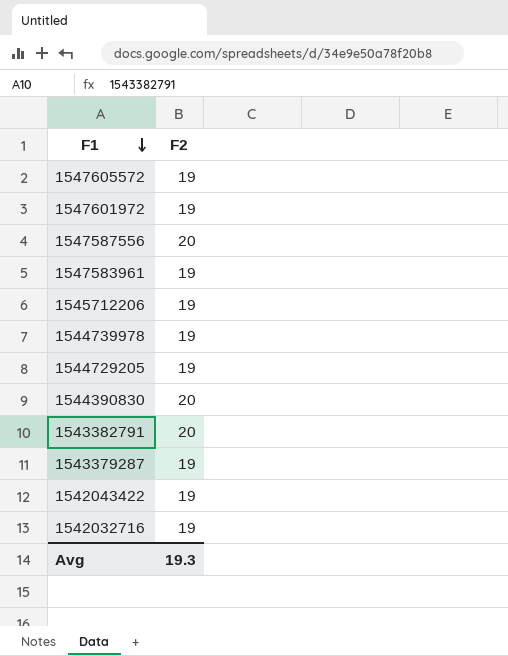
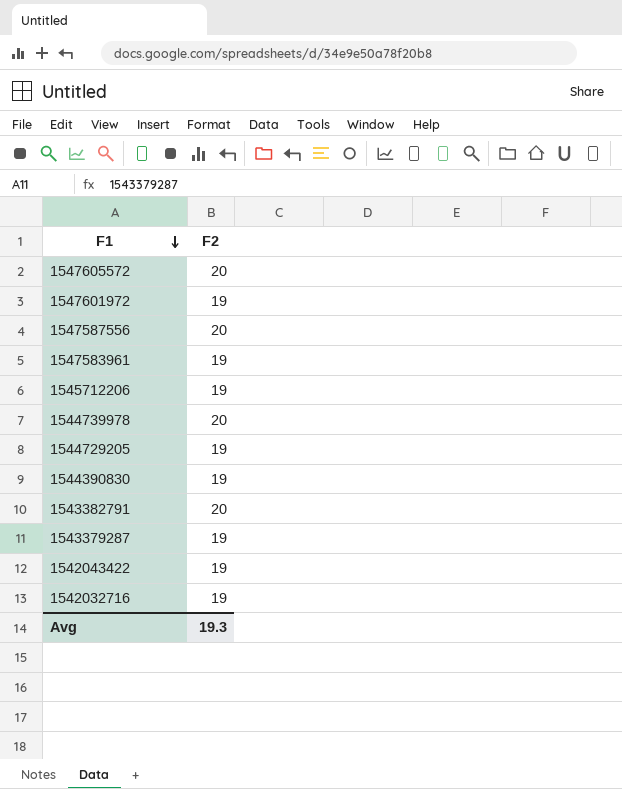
1547605572 | F2: 19 -> 20
1544739978 | F2: 19 -> 20
1544390830 | F2: 20 -> 19

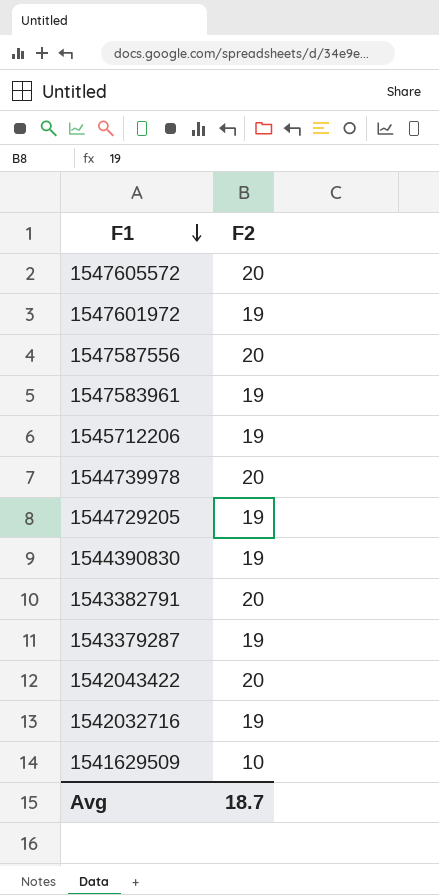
1542043422 | F2: 19 -> 20
row 1541629509: none -> 10
Avg | F2: 19.3 -> 18.7

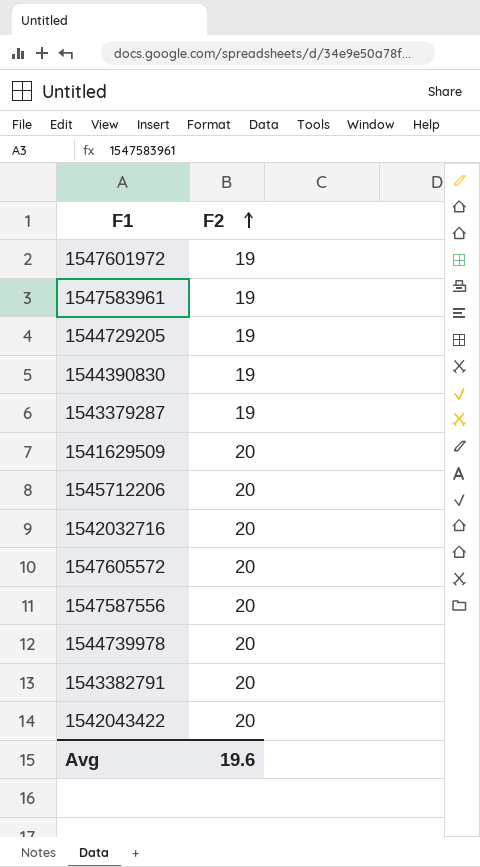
row order: F1 descending -> F2 ascending
1541629509 | F2: 10 -> 20
1545712206 | F2: 19 -> 20
1542032716 | F2: 19 -> 20
Avg | F2: 18.7 -> 19.6

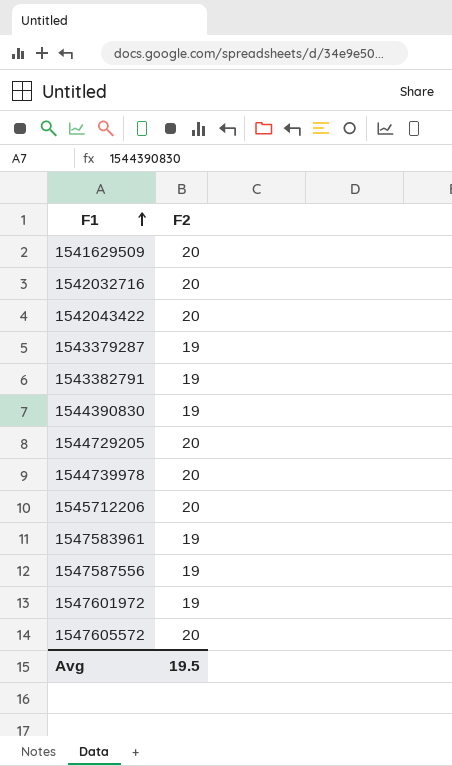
row order: F2 ascending -> F1 ascending
1543382791 | F2: 20 -> 19
1544729205 | F2: 19 -> 20
1547587556 | F2: 20 -> 19
Avg | F2: 19.6 -> 19.5

